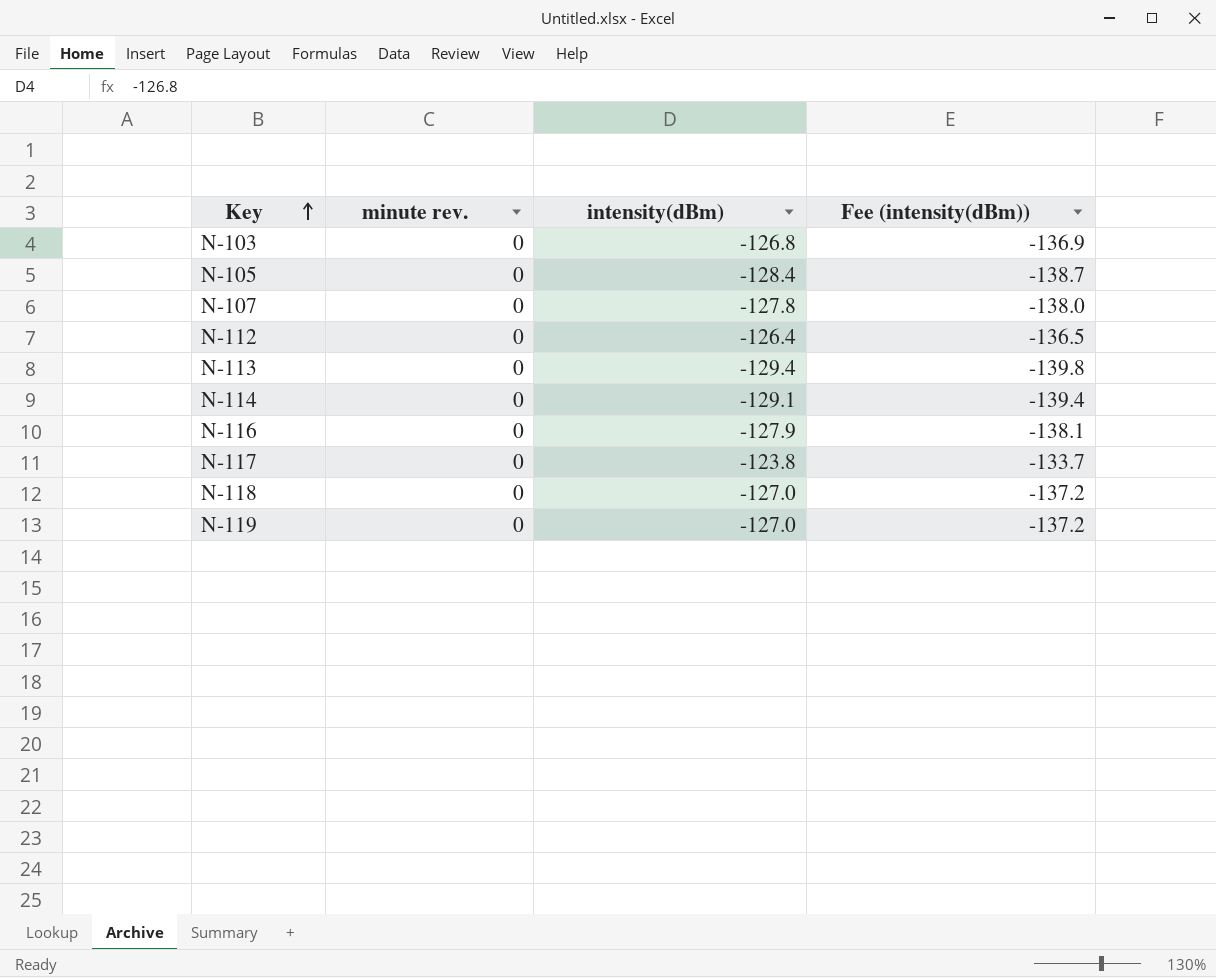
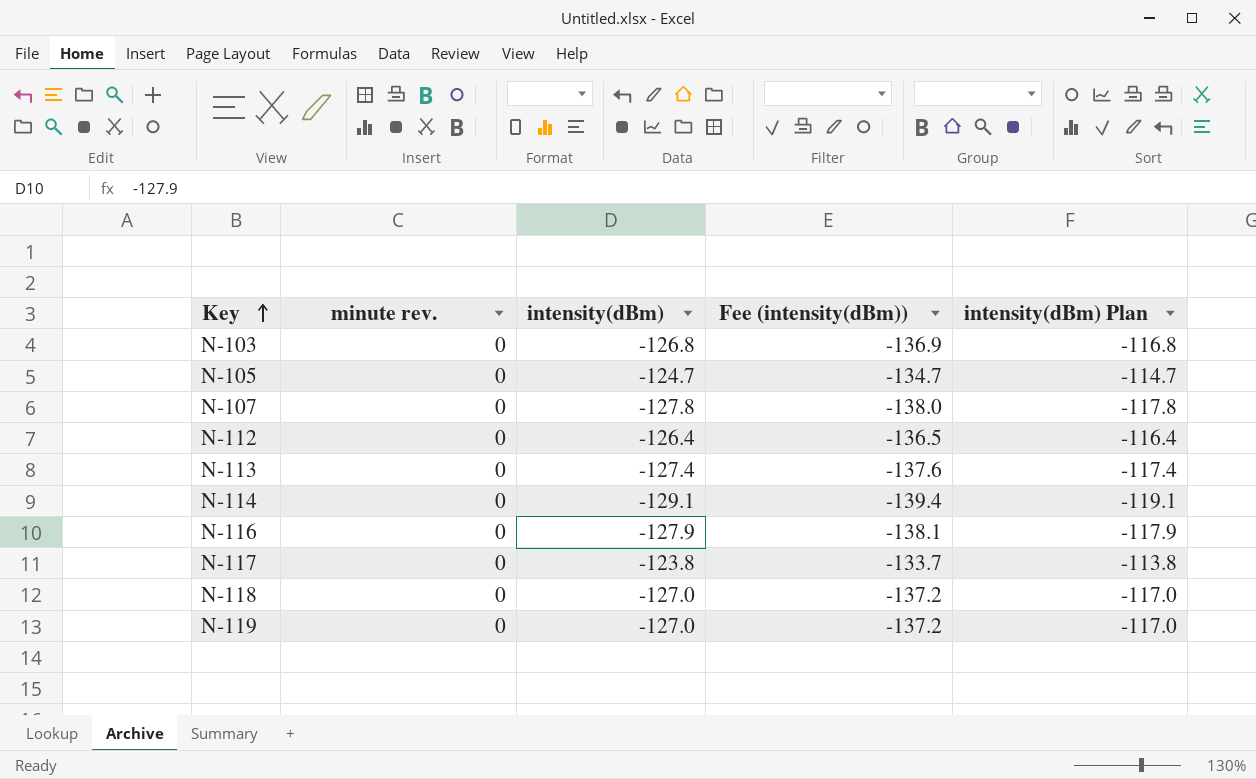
column intensity(dBm) Plan | formula: none -> [intensity(dBm)] + 10
N-105 | intensity(dBm): -128.4 -> -124.7
N-105 | Fee (intensity(dBm)): -138.7 -> -134.7
N-113 | intensity(dBm): -129.4 -> -127.4
N-113 | Fee (intensity(dBm)): -139.8 -> -137.6

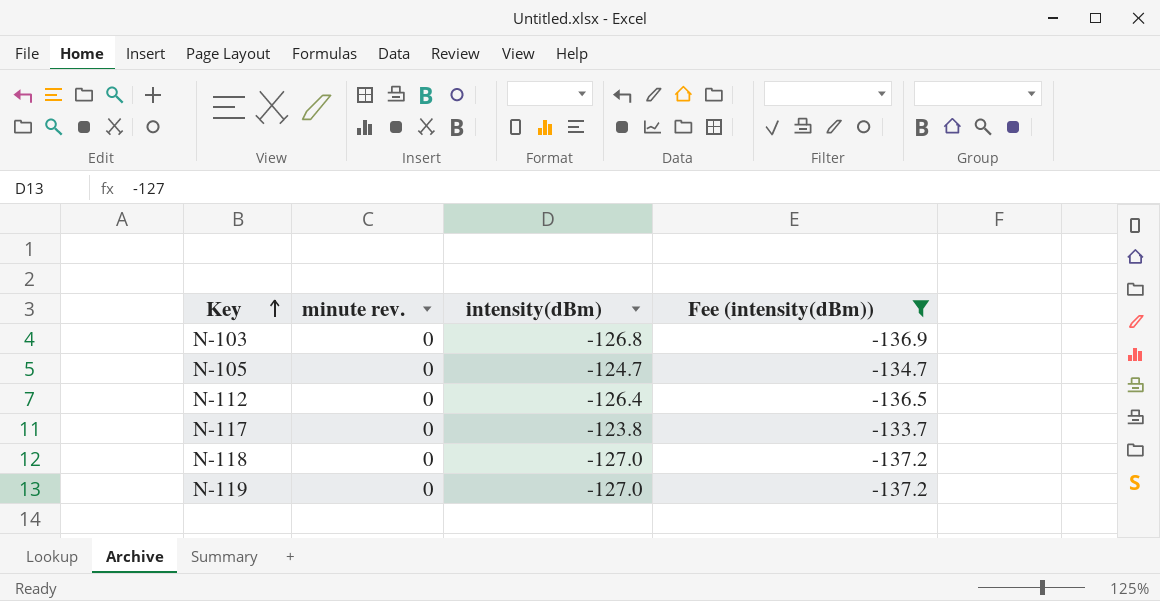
filter: none -> Fee (intensity(dBm)) >= -137.2
column intensity(dBm) Plan | formula: [intensity(dBm)] + 10 -> none

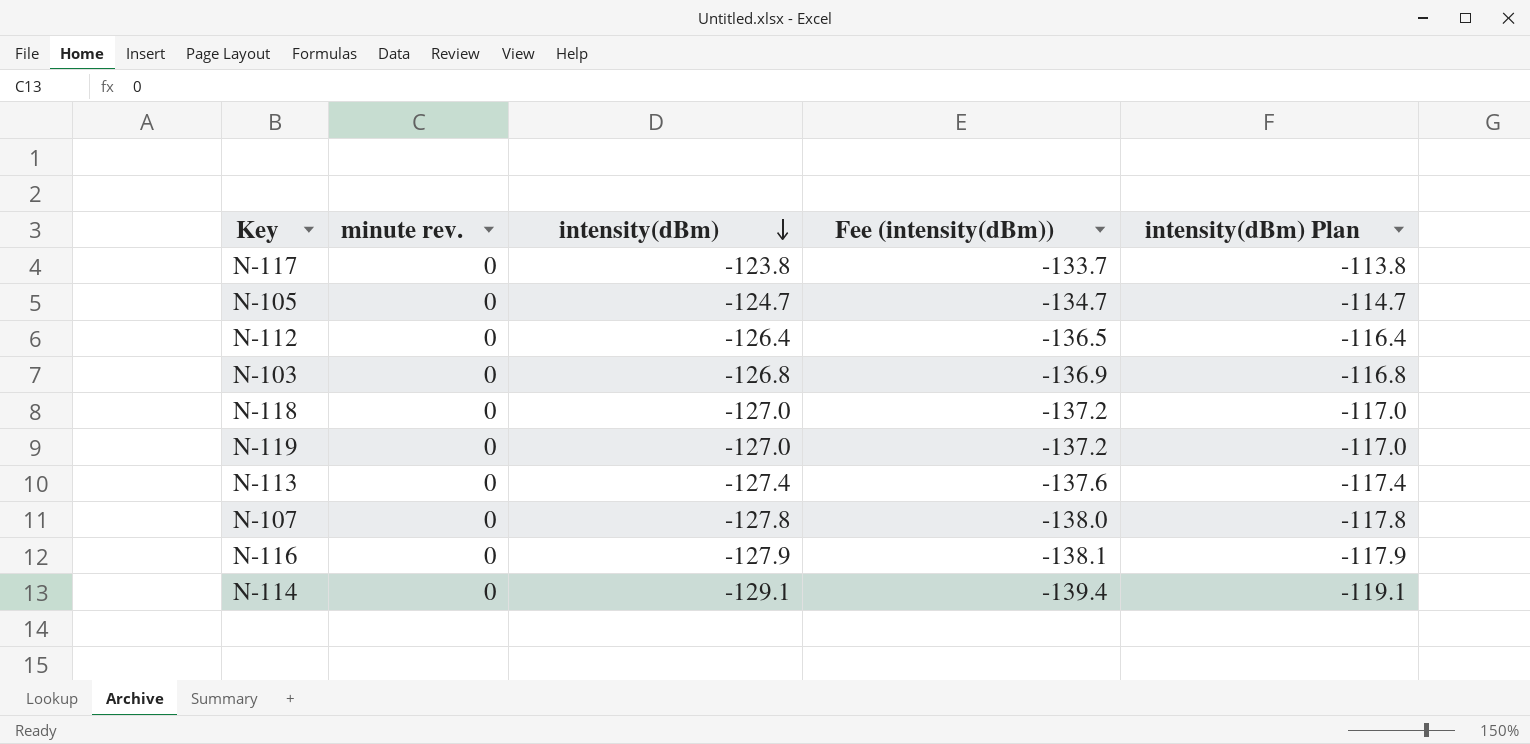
filter: Fee (intensity(dBm)) >= -137.2 -> none
row order: Key ascending -> intensity(dBm) descending
column intensity(dBm) Plan | formula: none -> [intensity(dBm)] + 10

